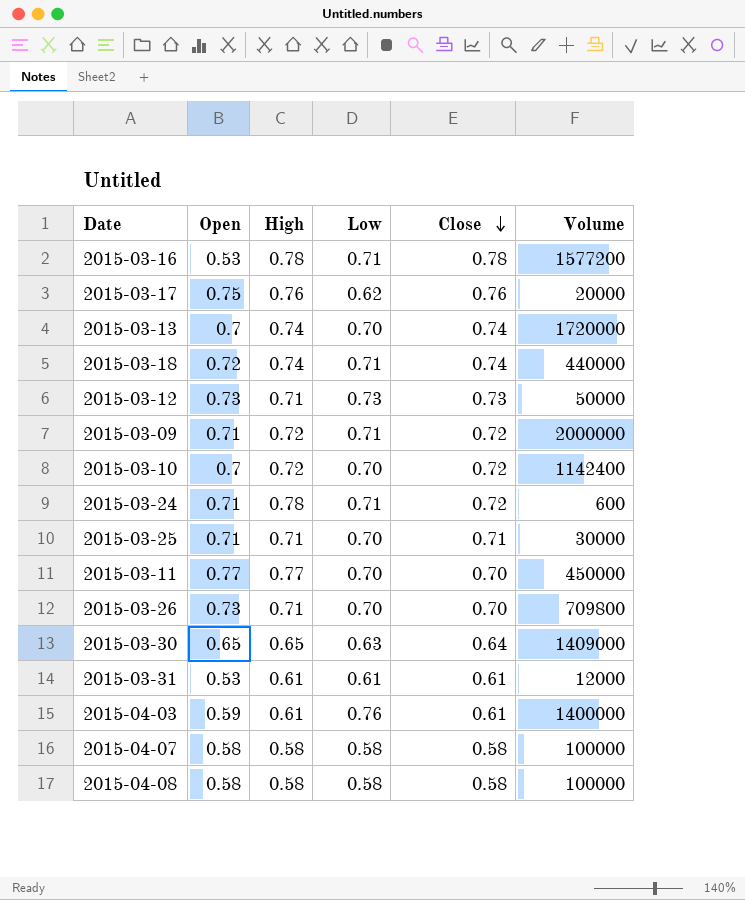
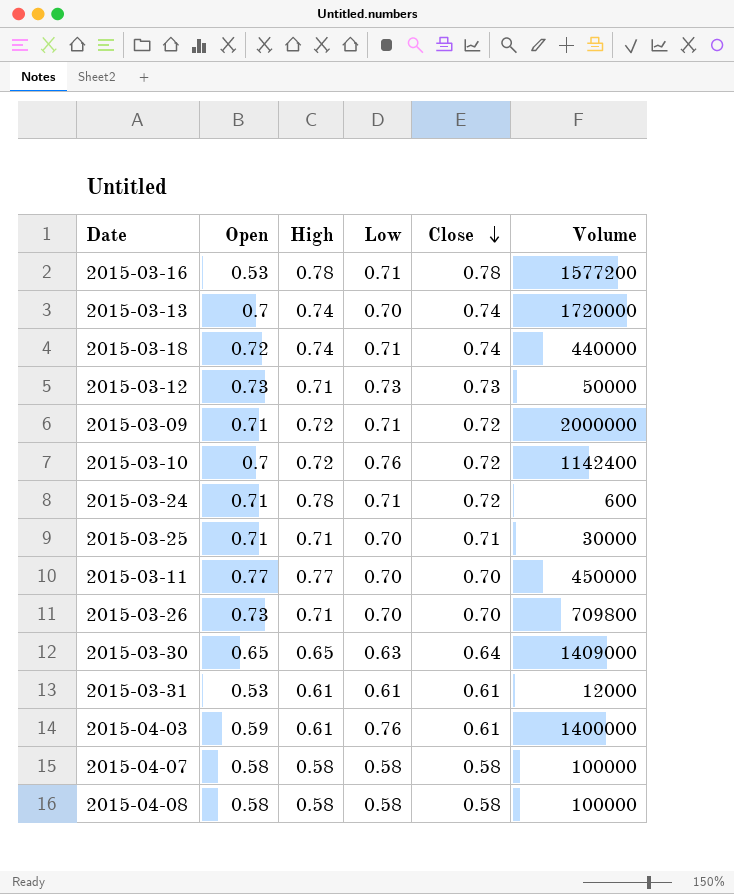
row 2015-03-17: 0.75 | 0.76 | 0.62 | 0.76 | 20000 -> none
2015-03-10 | Low: 0.70 -> 0.76

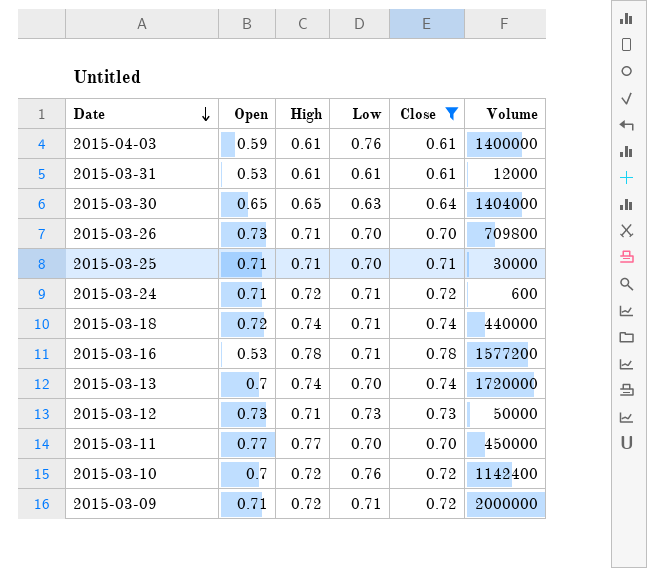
filter: none -> Close != 0.58
row order: Close descending -> Date descending
2015-03-30 | Volume: 1409000 -> 1404000
2015-03-24 | High: 0.78 -> 0.72

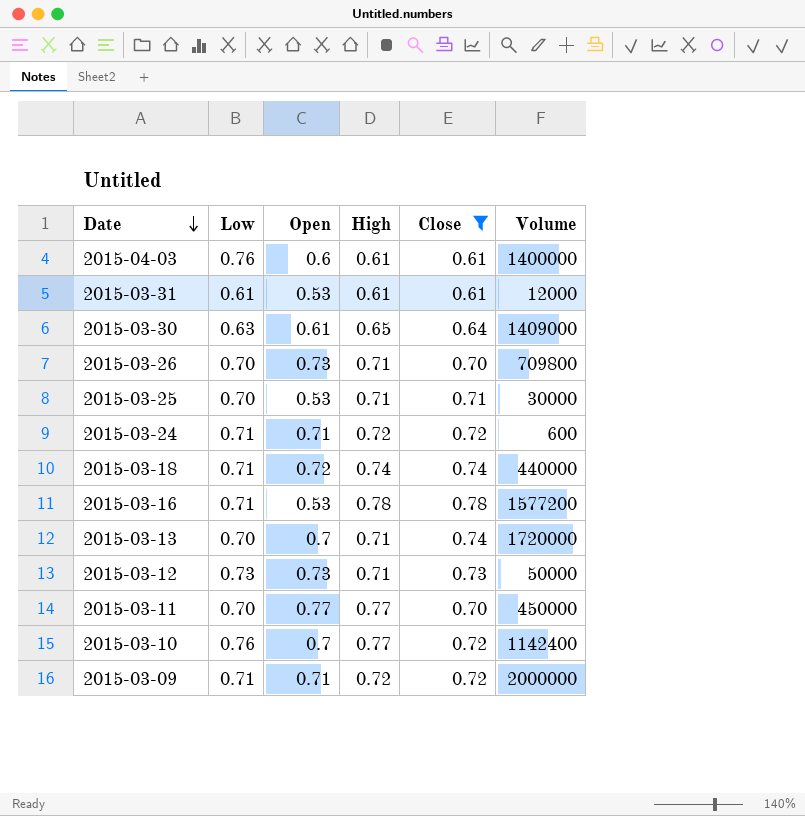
column Low | position: 4 -> 2
2015-04-03 | Open: 0.59 -> 0.6
2015-03-30 | Open: 0.65 -> 0.61
2015-03-30 | Volume: 1404000 -> 1409000
2015-03-25 | Open: 0.71 -> 0.53
2015-03-13 | High: 0.74 -> 0.71
2015-03-10 | High: 0.72 -> 0.77

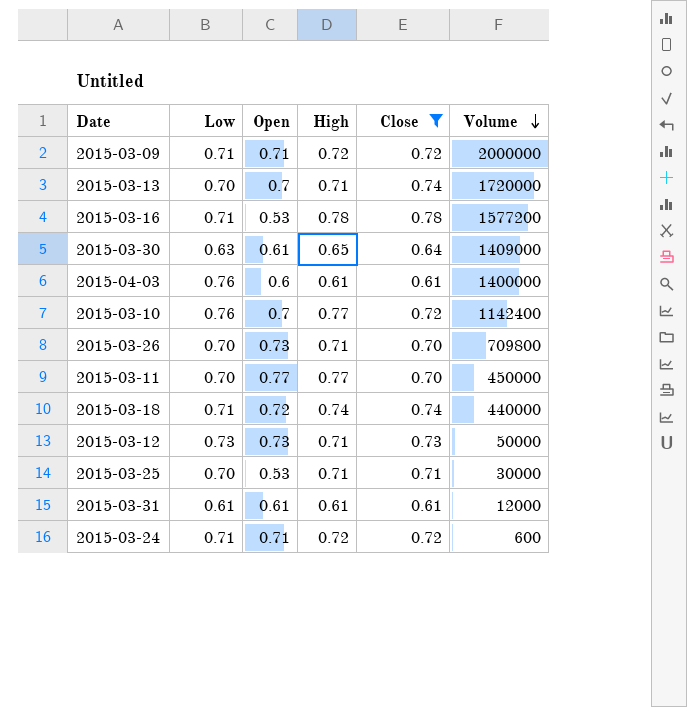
row order: Date descending -> Volume descending
2015-03-31 | Open: 0.53 -> 0.61

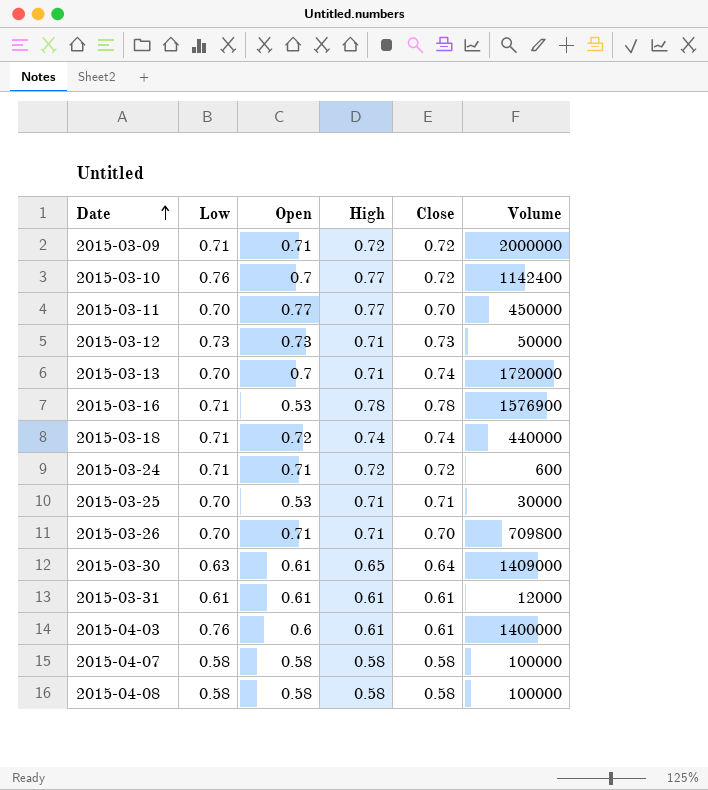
filter: Close != 0.58 -> none
row order: Volume descending -> Date ascending
2015-03-16 | Volume: 1577200 -> 1576900
2015-03-26 | Open: 0.73 -> 0.71

